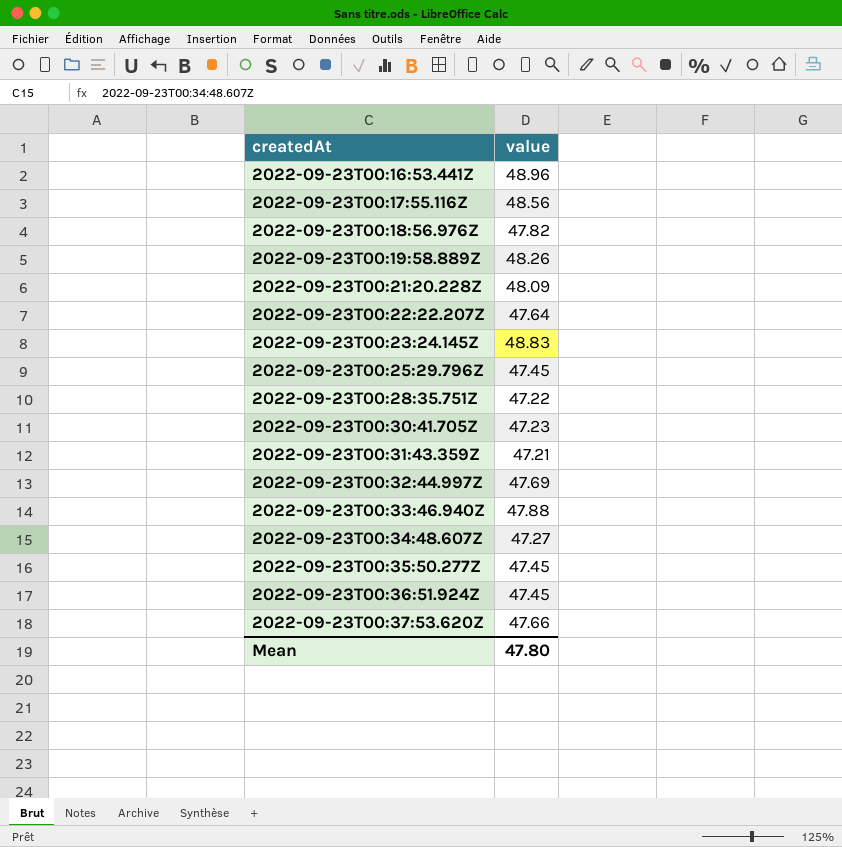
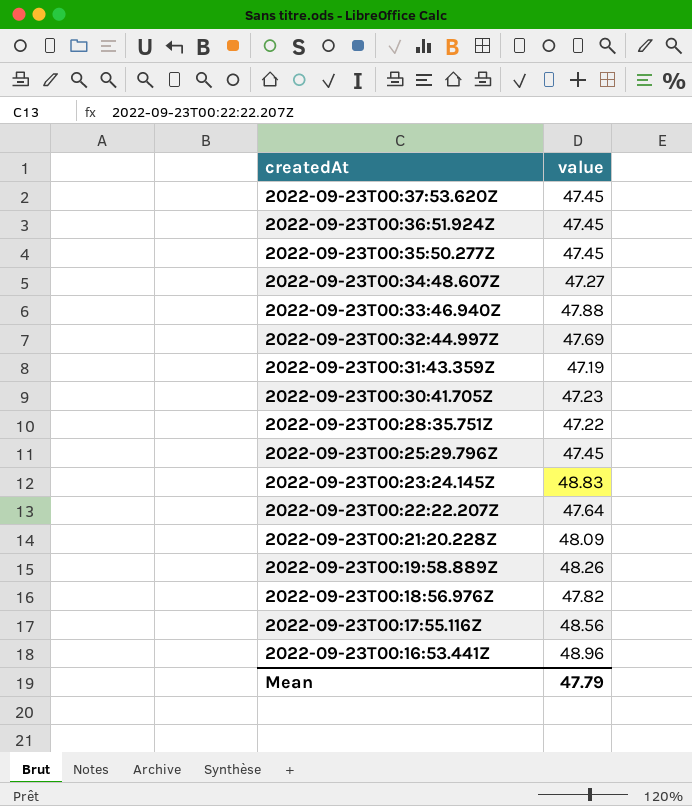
row order: createdAt ascending -> createdAt descending
2022-09-23T00:37:53.620Z | value: 47.66 -> 47.45
2022-09-23T00:31:43.359Z | value: 47.21 -> 47.19
Mean | value: 47.80 -> 47.79

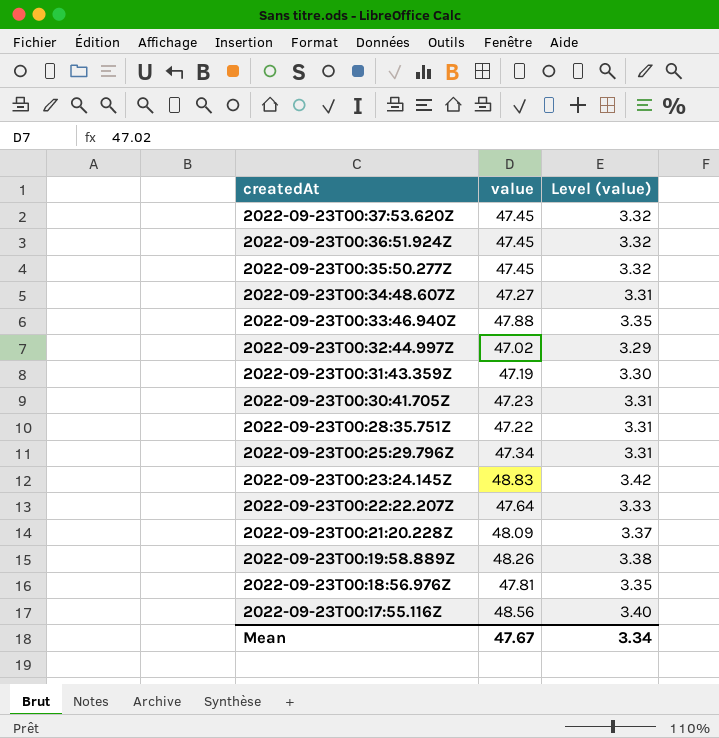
column Level (value) | formula: none -> [value] * 0.07
row 2022-09-23T00:16:53.441Z: 48.96 -> none
2022-09-23T00:32:44.997Z | value: 47.69 -> 47.02
2022-09-23T00:25:29.796Z | value: 47.45 -> 47.34
2022-09-23T00:18:56.976Z | value: 47.82 -> 47.81
Mean | value: 47.79 -> 47.67

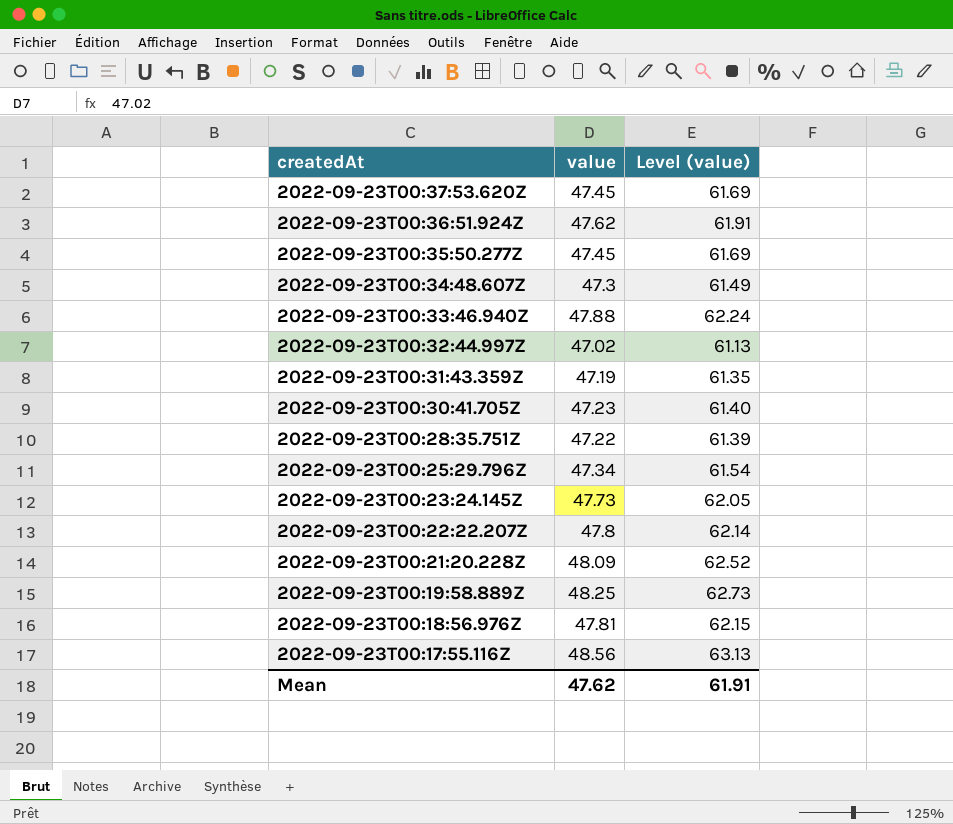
column Level (value) | formula: [value] * 0.07 -> [value] * 1.3
2022-09-23T00:36:51.924Z | value: 47.45 -> 47.62
2022-09-23T00:34:48.607Z | value: 47.27 -> 47.3
2022-09-23T00:23:24.145Z | value: 48.83 -> 47.73
2022-09-23T00:22:22.207Z | value: 47.64 -> 47.8
2022-09-23T00:19:58.889Z | value: 48.26 -> 48.25
Mean | value: 47.67 -> 47.62
Mean | Level (value): 3.34 -> 61.91

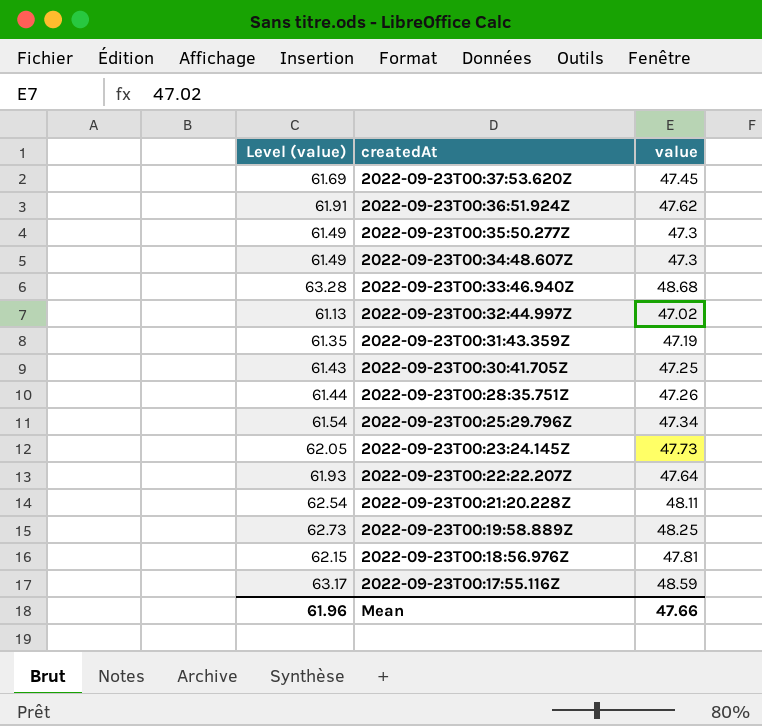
column Level (value) | position: 3 -> 1
2022-09-23T00:35:50.277Z | Level (value): 61.69 -> 61.49
2022-09-23T00:35:50.277Z | value: 47.45 -> 47.3
2022-09-23T00:33:46.940Z | Level (value): 62.24 -> 63.28
2022-09-23T00:33:46.940Z | value: 47.88 -> 48.68
2022-09-23T00:30:41.705Z | Level (value): 61.40 -> 61.43
2022-09-23T00:30:41.705Z | value: 47.23 -> 47.25
2022-09-23T00:28:35.751Z | Level (value): 61.39 -> 61.44
2022-09-23T00:28:35.751Z | value: 47.22 -> 47.26
2022-09-23T00:22:22.207Z | Level (value): 62.14 -> 61.93
2022-09-23T00:22:22.207Z | value: 47.8 -> 47.64
2022-09-23T00:21:20.228Z | Level (value): 62.52 -> 62.54
2022-09-23T00:21:20.228Z | value: 48.09 -> 48.11
2022-09-23T00:17:55.116Z | Level (value): 63.13 -> 63.17
2022-09-23T00:17:55.116Z | value: 48.56 -> 48.59
Mean | Level (value): 61.91 -> 61.96
Mean | value: 47.62 -> 47.66

